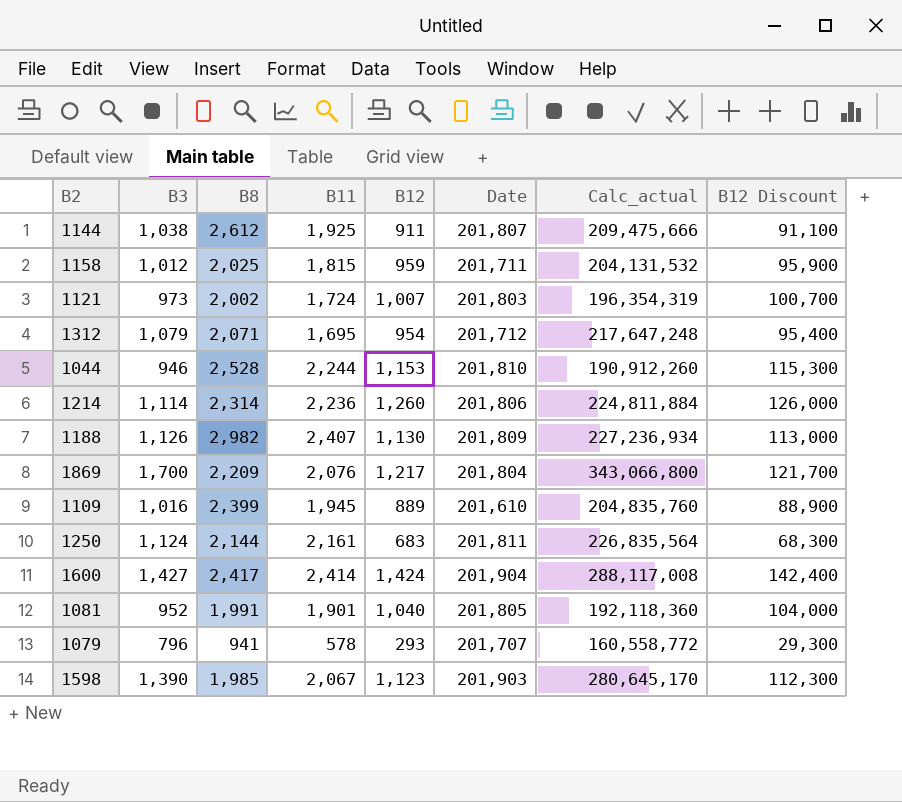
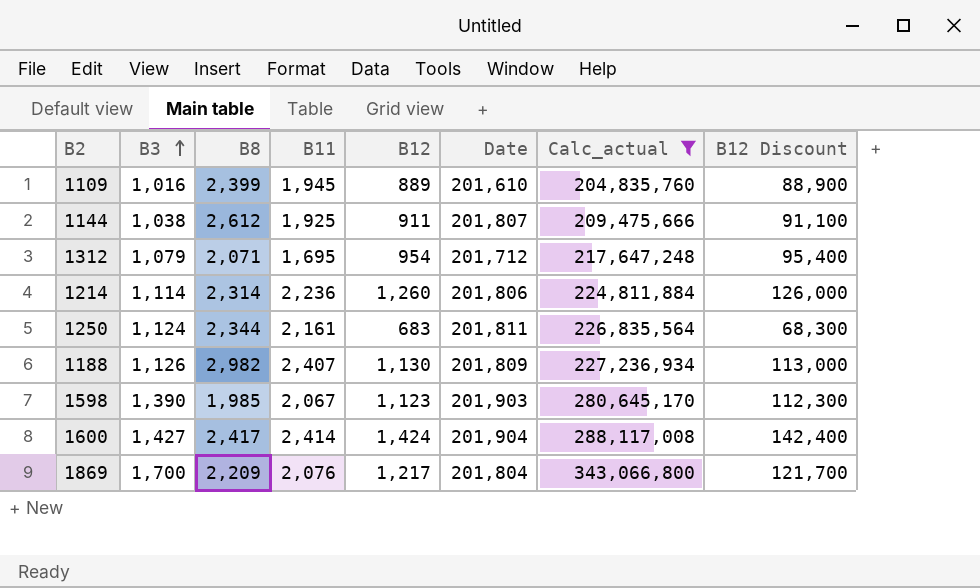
filter: none -> Calc_actual >= 204,835,760
row order: none -> B3 ascending
1250 | B8: 2,144 -> 2,344

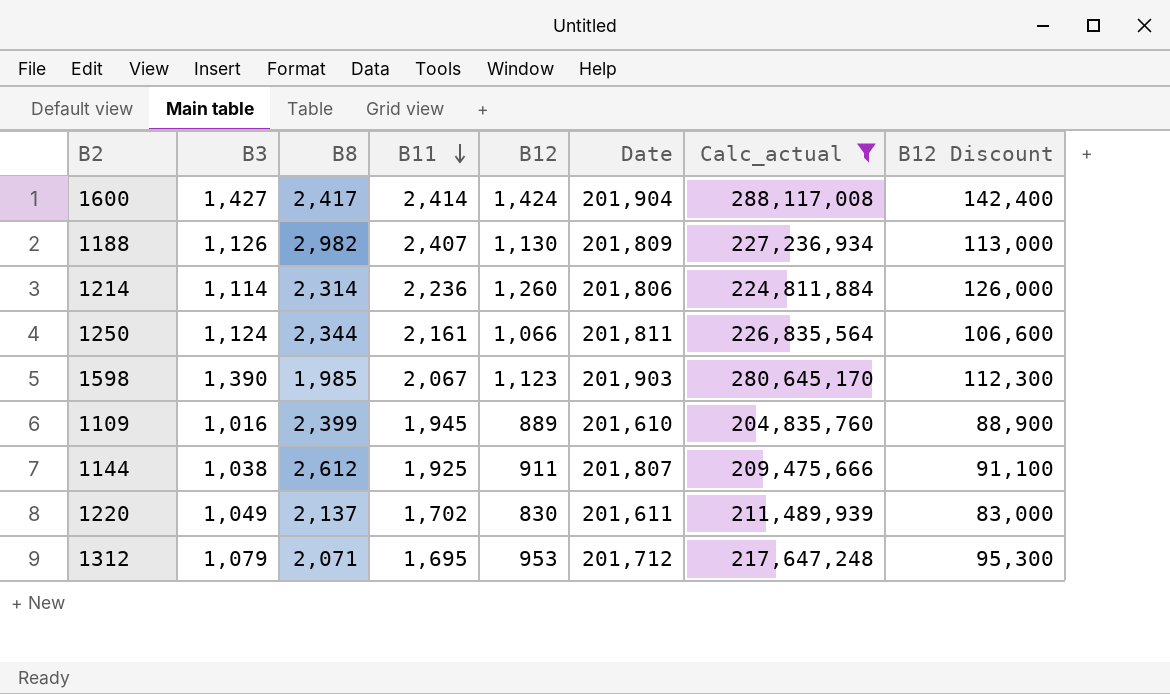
row order: B3 ascending -> B11 descending
row 1869: 1,700 | 2,209 | 2,076 | 1,217 | 201,804 | 343,066,800 | 121,700 -> none
1250 | B12: 683 -> 1,066
1250 | B12 Discount: 68,300 -> 106,600
row 1220: none -> 1,049 | 2,137 | 1,702 | 830 | 201,611 | 211,489,939 | 83,000
1312 | B12: 954 -> 953
1312 | B12 Discount: 95,400 -> 95,300

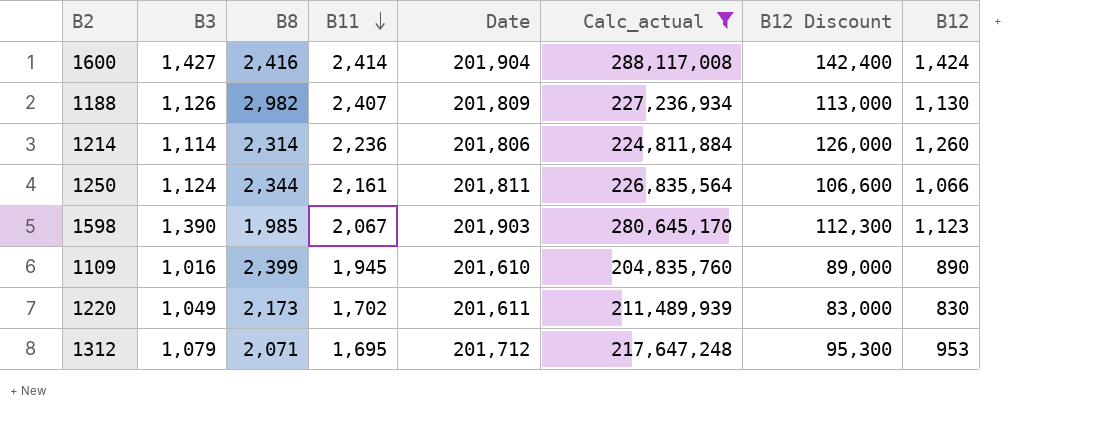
column B12 | position: 5 -> 8
row 1144: 1,038 | 2,612 | 1,925 | 911 | 201,807 | 209,475,666 | 91,100 -> none
1600 | B8: 2,417 -> 2,416
1109 | B12 Discount: 88,900 -> 89,000
1109 | B12: 889 -> 890
1220 | B8: 2,137 -> 2,173

